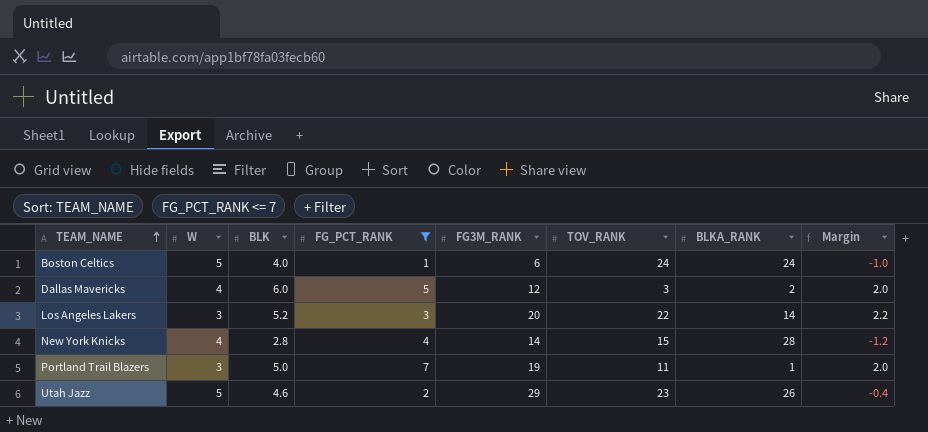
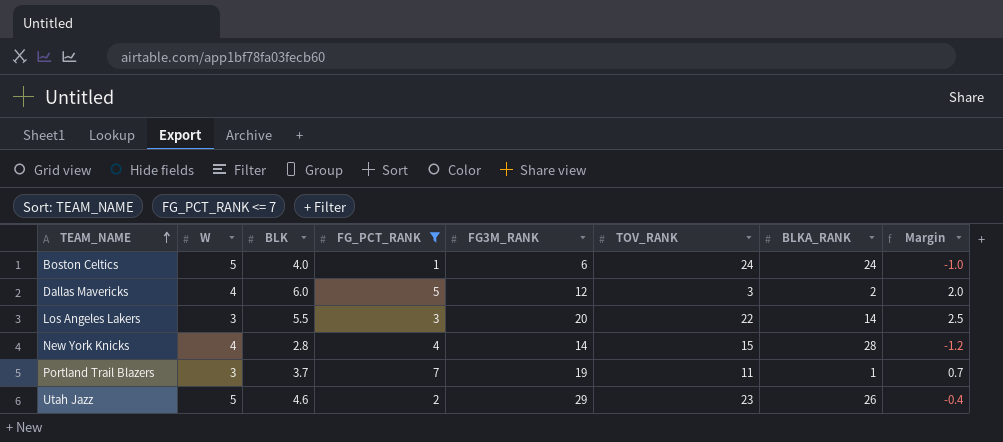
Los Angeles Lakers | BLK: 5.2 -> 5.5
Los Angeles Lakers | Margin: 2.2 -> 2.5
Portland Trail Blazers | BLK: 5.0 -> 3.7
Portland Trail Blazers | Margin: 2.0 -> 0.7

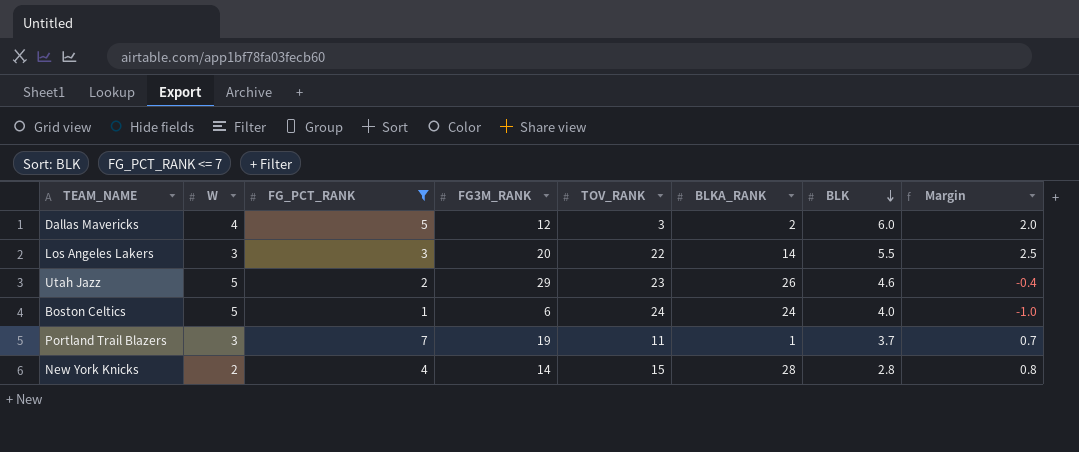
row order: TEAM_NAME ascending -> BLK descending
column BLK | position: 3 -> 7
New York Knicks | W: 4 -> 2
New York Knicks | Margin: -1.2 -> 0.8

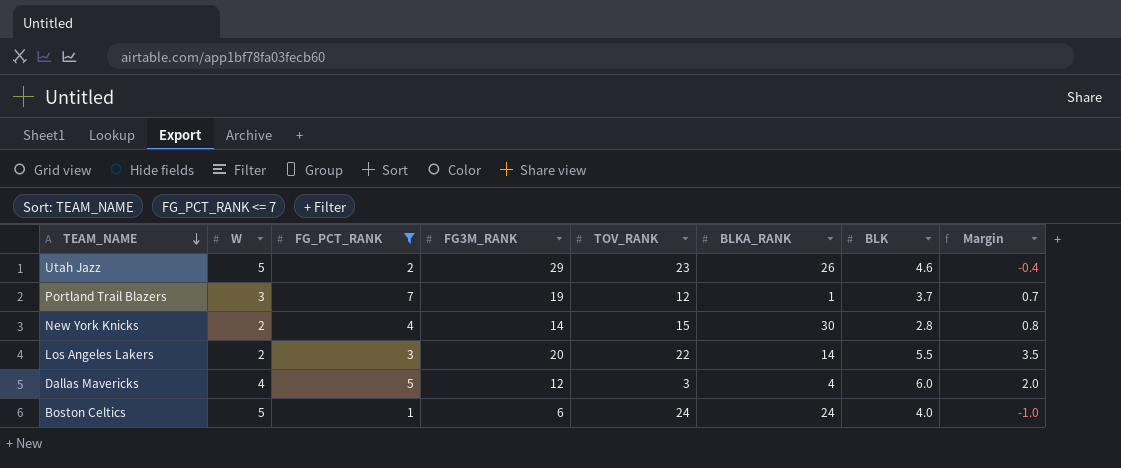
row order: BLK descending -> TEAM_NAME descending
Portland Trail Blazers | TOV_RANK: 11 -> 12
New York Knicks | BLKA_RANK: 28 -> 30
Los Angeles Lakers | W: 3 -> 2
Los Angeles Lakers | Margin: 2.5 -> 3.5
Dallas Mavericks | BLKA_RANK: 2 -> 4

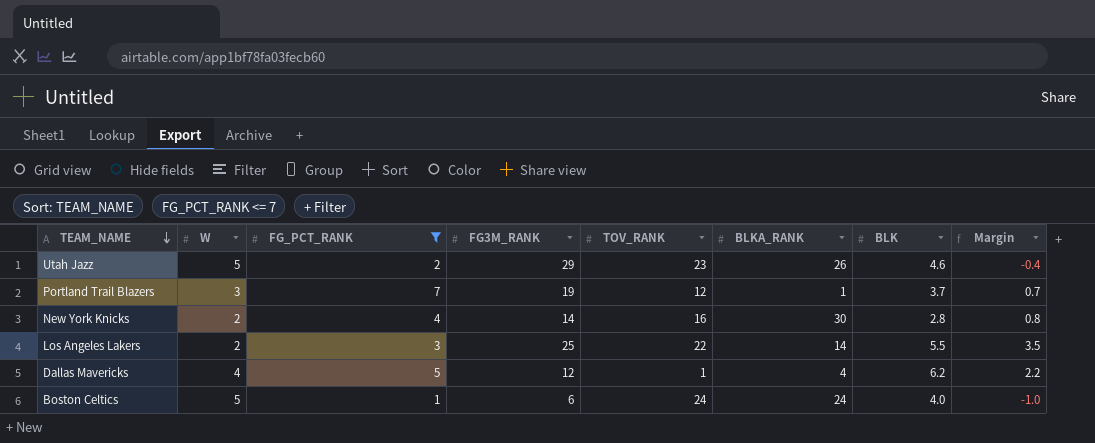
New York Knicks | TOV_RANK: 15 -> 16
Los Angeles Lakers | FG3M_RANK: 20 -> 25
Dallas Mavericks | TOV_RANK: 3 -> 1
Dallas Mavericks | BLK: 6.0 -> 6.2
Dallas Mavericks | Margin: 2.0 -> 2.2

